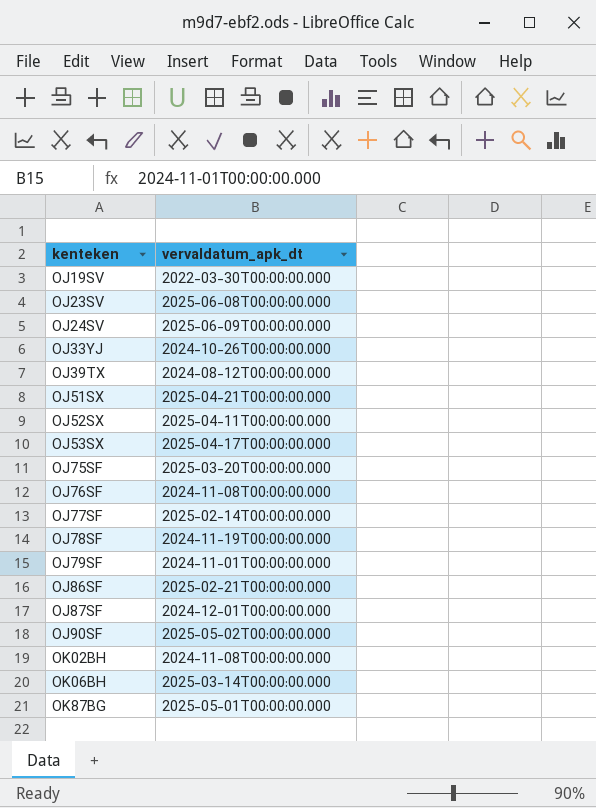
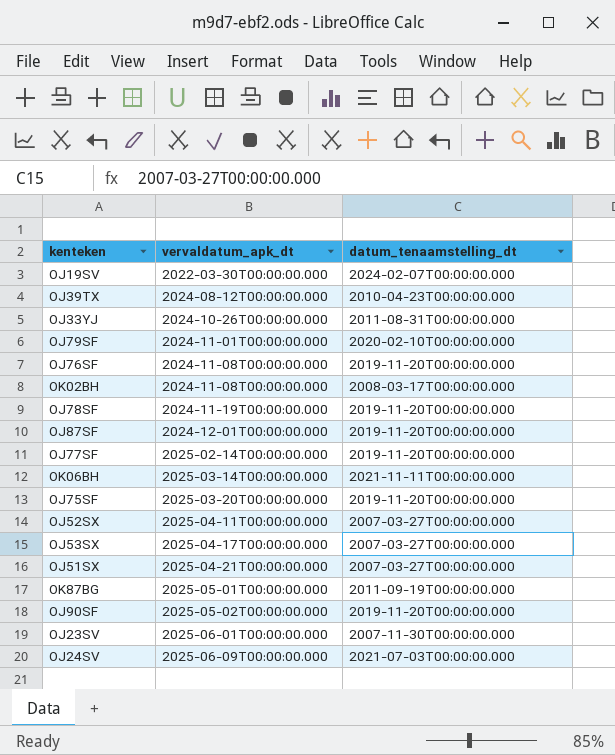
row order: kenteken ascending -> vervaldatum_apk_dt ascending
column datum_tenaamstelling_dt | position: none -> 3
row OJ86SF: 2025-02-21T00:00:00.000 -> none
OJ23SV | vervaldatum_apk_dt: 2025-06-08T00:00:00.000 -> 2025-06-01T00:00:00.000

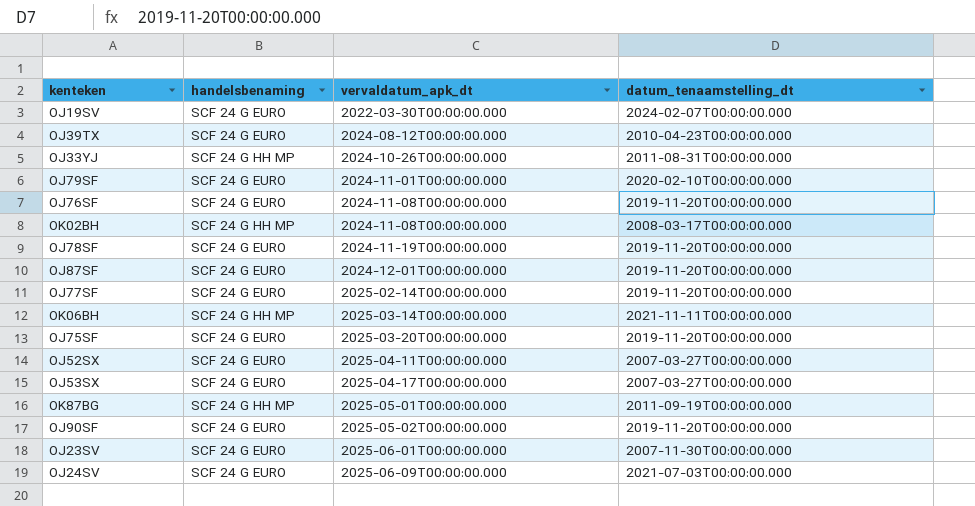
column handelsbenaming | position: none -> 2
row OJ51SX: 2025-04-21T00:00:00.000 | 2007-03-27T00:00:00.000 -> none

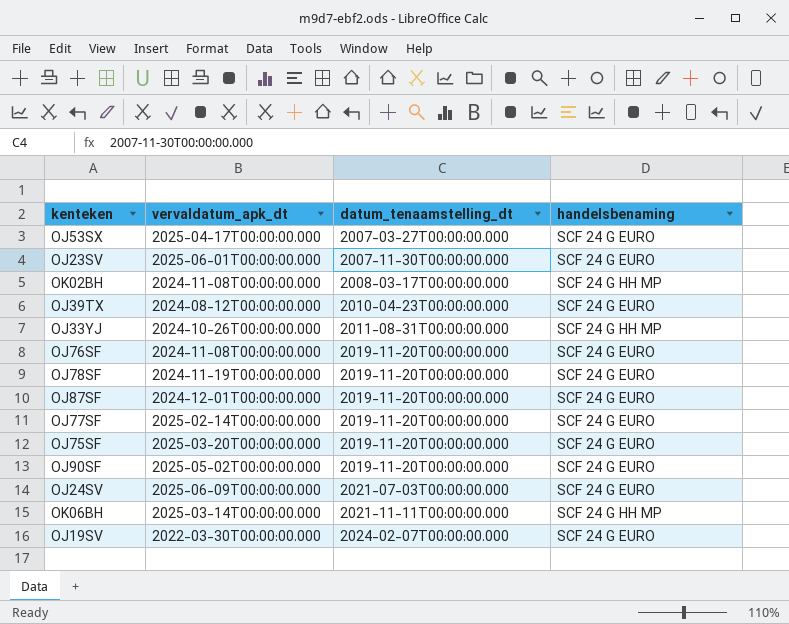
row order: vervaldatum_apk_dt ascending -> datum_tenaamstelling_dt ascending
column handelsbenaming | position: 2 -> 4
row OJ79SF: SCF 24 G EURO | 2024-11-01T00:00:00.000 | 2020-02-10T00:00:00.000 -> none
row OJ52SX: SCF 24 G EURO | 2025-04-11T00:00:00.000 | 2007-03-27T00:00:00.000 -> none
row OK87BG: SCF 24 G HH MP | 2025-05-01T00:00:00.000 | 2011-09-19T00:00:00.000 -> none

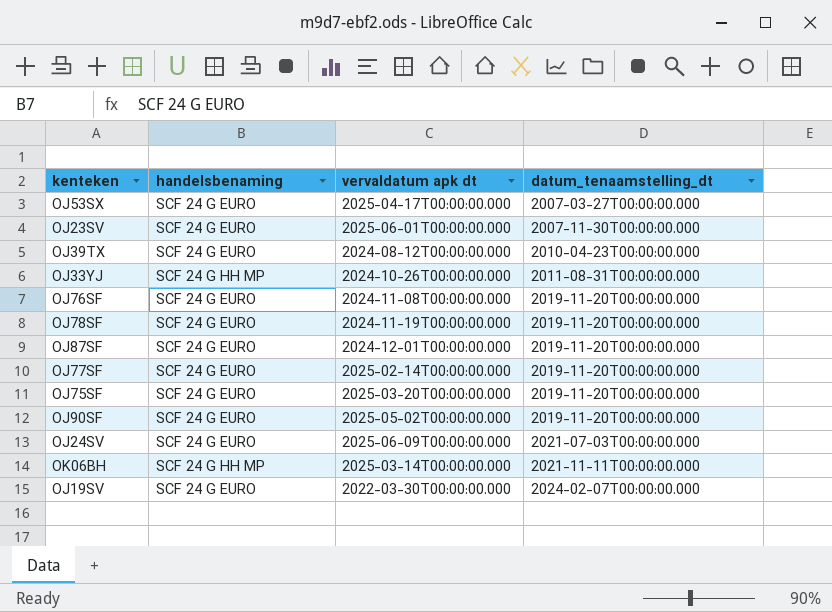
column handelsbenaming | position: 4 -> 2
column name: vervaldatum_apk_dt -> vervaldatum apk dt
row OK02BH: 2024-11-08T00:00:00.000 | 2008-03-17T00:00:00.000 | SCF 24 G HH MP -> none

